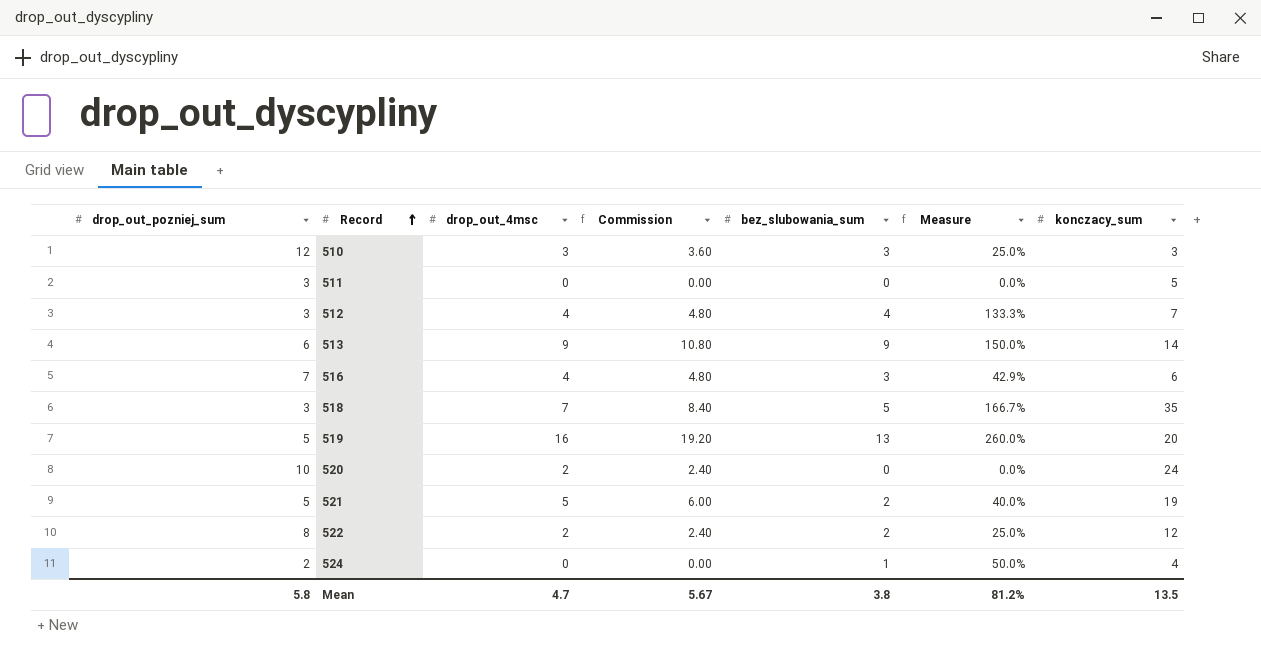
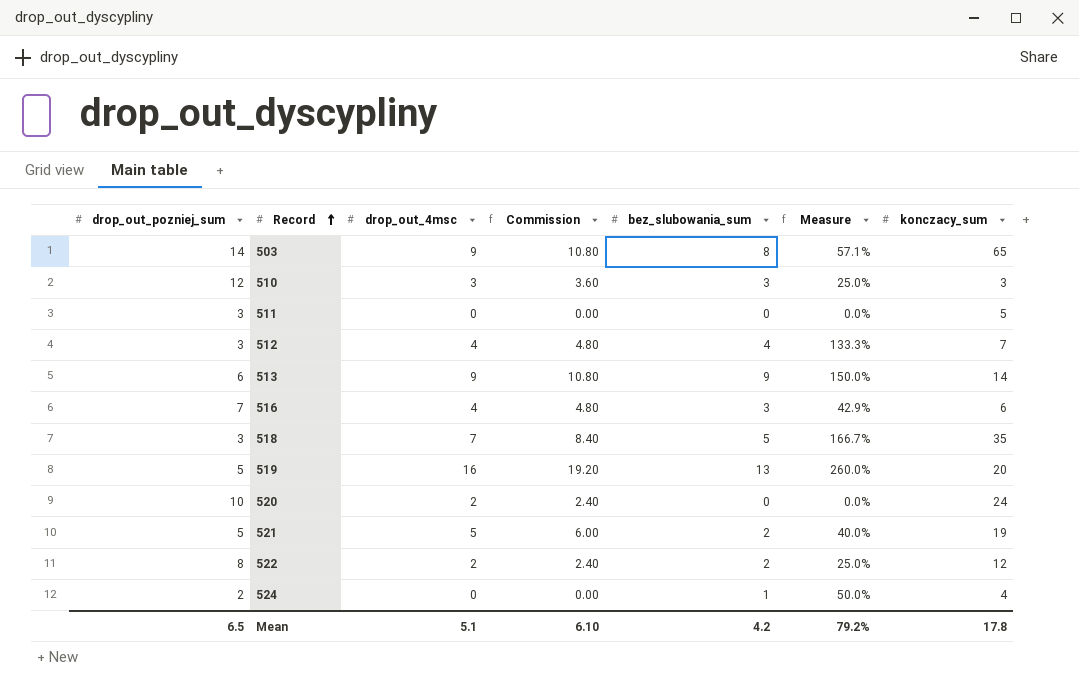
row 503: none -> 14 | 9 | 10.80 | 8 | 57.1% | 65
Mean | drop_out_pozniej_sum: 5.8 -> 6.5
Mean | drop_out_4msc: 4.7 -> 5.1
Mean | Commission: 5.67 -> 6.10
Mean | bez_slubowania_sum: 3.8 -> 4.2
Mean | Measure: 81.2% -> 79.2%
Mean | konczacy_sum: 13.5 -> 17.8

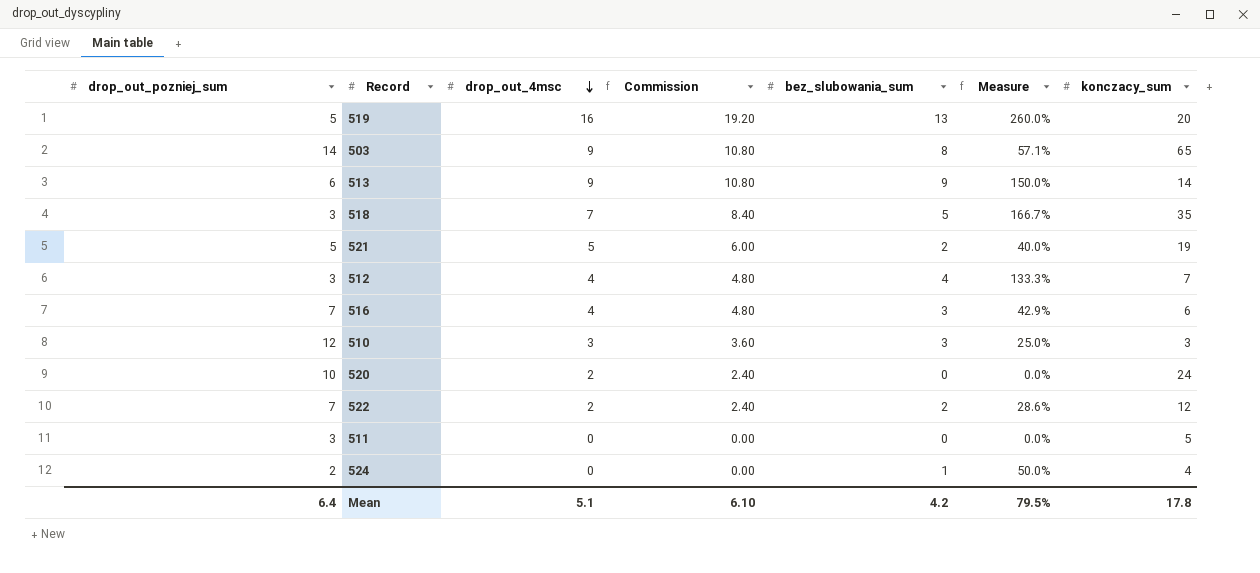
row order: Record ascending -> drop_out_4msc descending
522 | drop_out_pozniej_sum: 8 -> 7
522 | Measure: 25.0% -> 28.6%
Mean | drop_out_pozniej_sum: 6.5 -> 6.4
Mean | Measure: 79.2% -> 79.5%

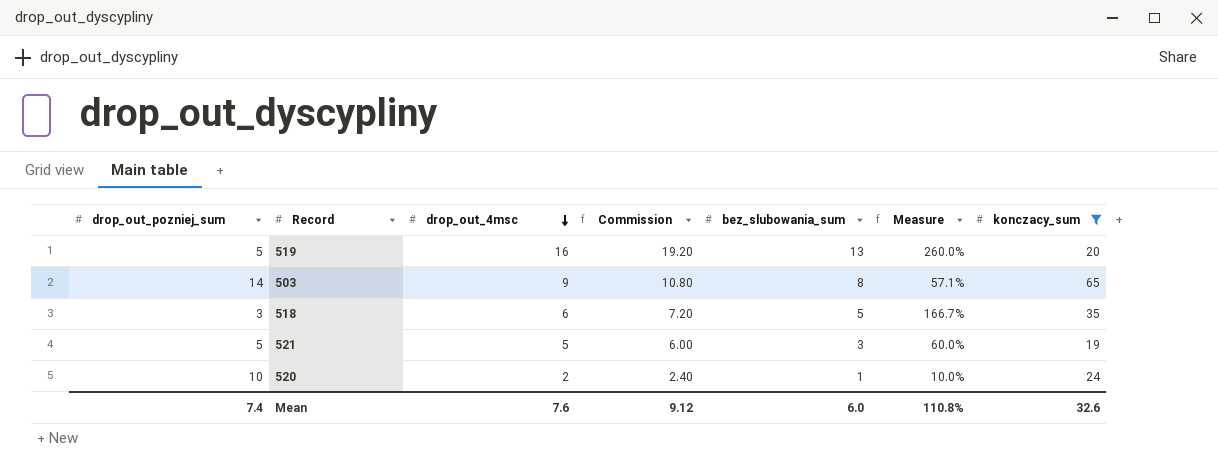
filter: none -> konczacy_sum >= 19
518 | drop_out_4msc: 7 -> 6
518 | Commission: 8.40 -> 7.20
521 | bez_slubowania_sum: 2 -> 3
521 | Measure: 40.0% -> 60.0%
520 | bez_slubowania_sum: 0 -> 1
520 | Measure: 0.0% -> 10.0%
Mean | drop_out_pozniej_sum: 6.4 -> 7.4
Mean | drop_out_4msc: 5.1 -> 7.6
Mean | Commission: 6.10 -> 9.12
Mean | bez_slubowania_sum: 4.2 -> 6.0
Mean | Measure: 79.5% -> 110.8%
Mean | konczacy_sum: 17.8 -> 32.6

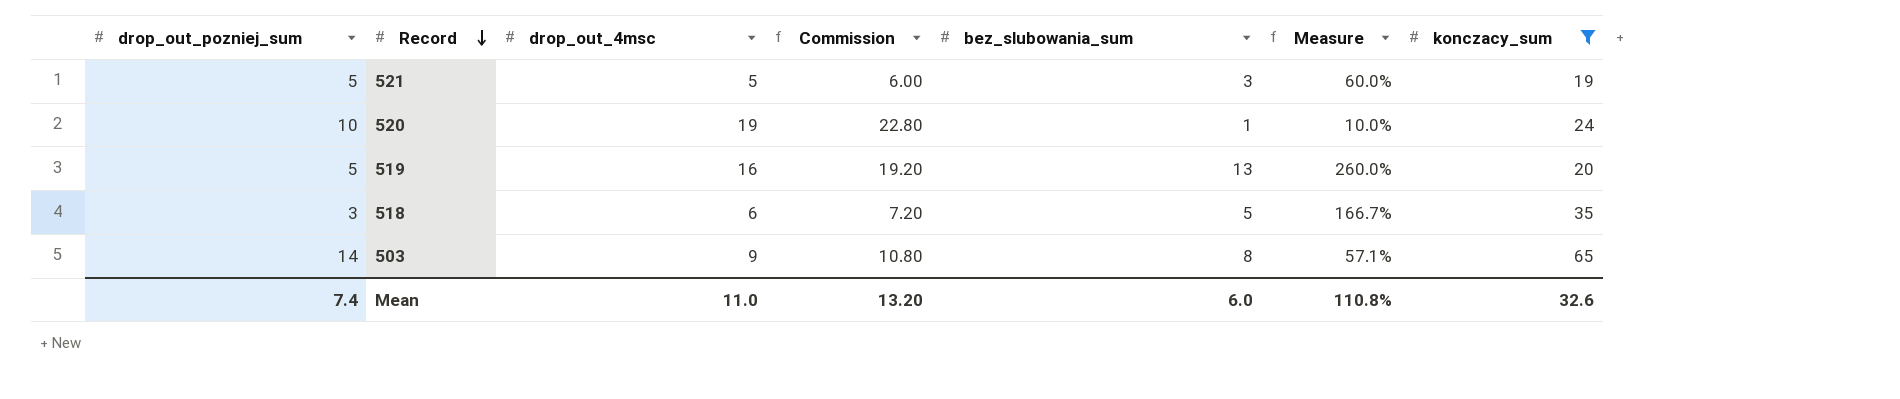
row order: drop_out_4msc descending -> Record descending
520 | drop_out_4msc: 2 -> 19
520 | Commission: 2.40 -> 22.80
Mean | drop_out_4msc: 7.6 -> 11.0
Mean | Commission: 9.12 -> 13.20

